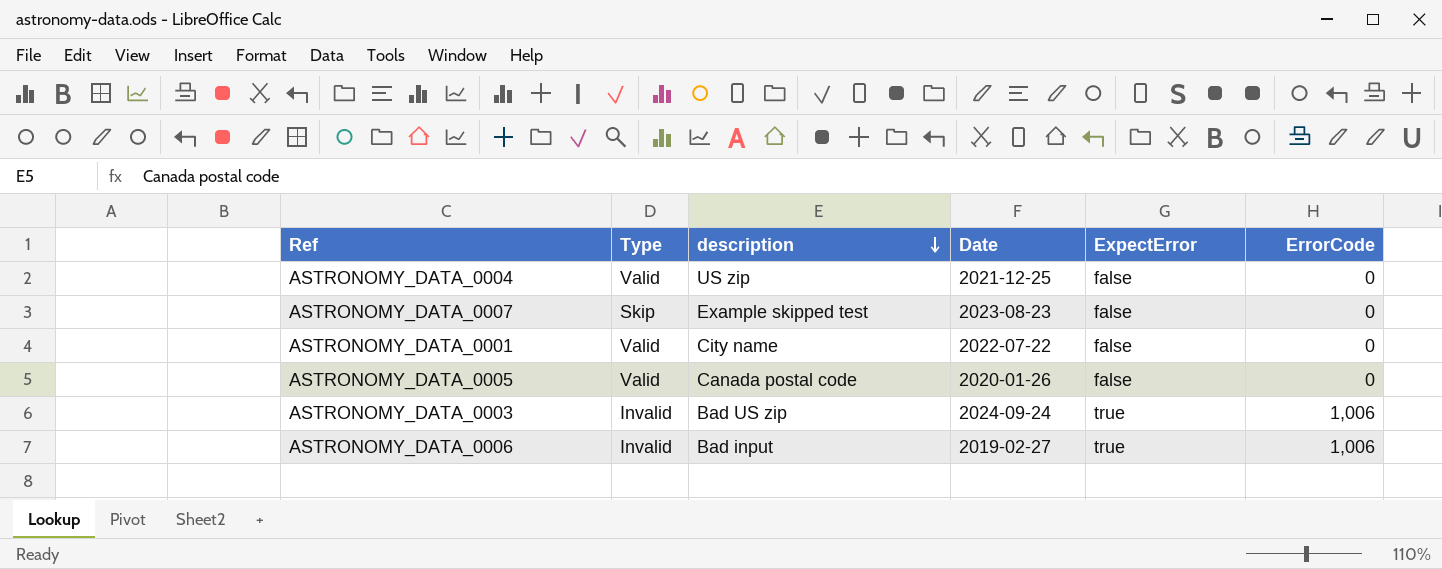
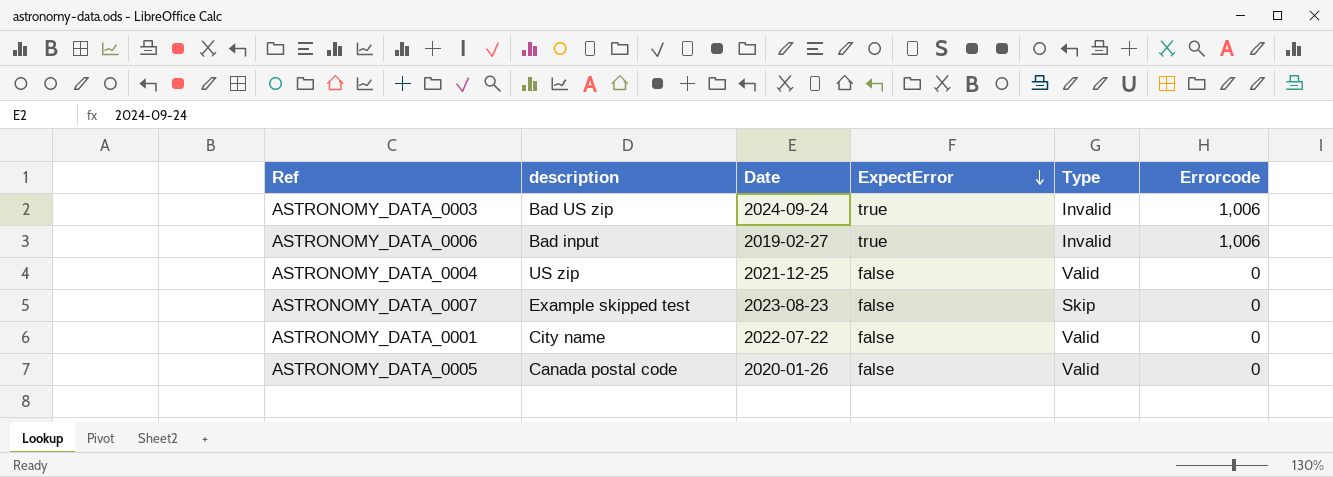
row order: description descending -> ExpectError descending
column Type | position: 2 -> 5
column name: ErrorCode -> Errorcode

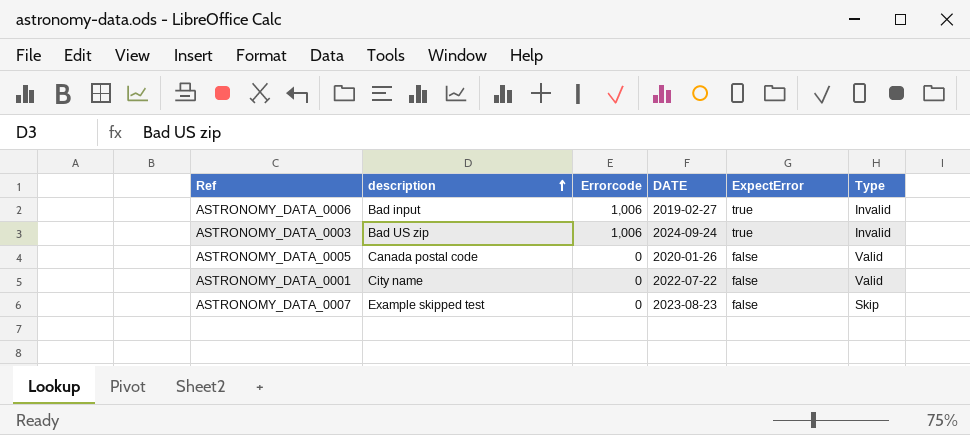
row order: ExpectError descending -> description ascending
column Errorcode | position: 6 -> 3
column name: Date -> DATE
row ASTRONOMY_DATA_0004: US zip | 2021-12-25 | false | Valid | 0 -> none

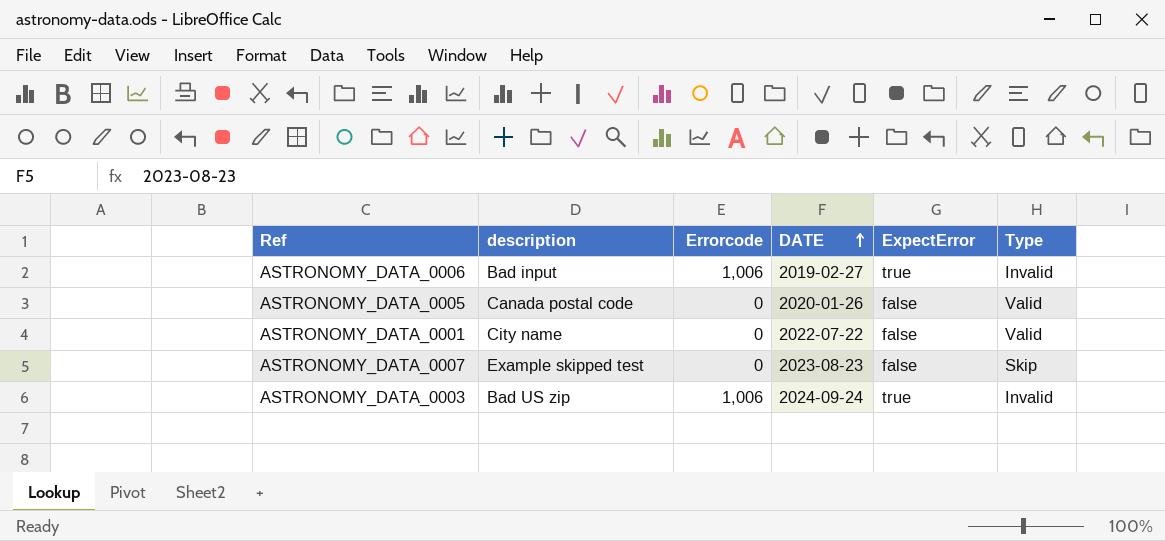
row order: description ascending -> DATE ascending

